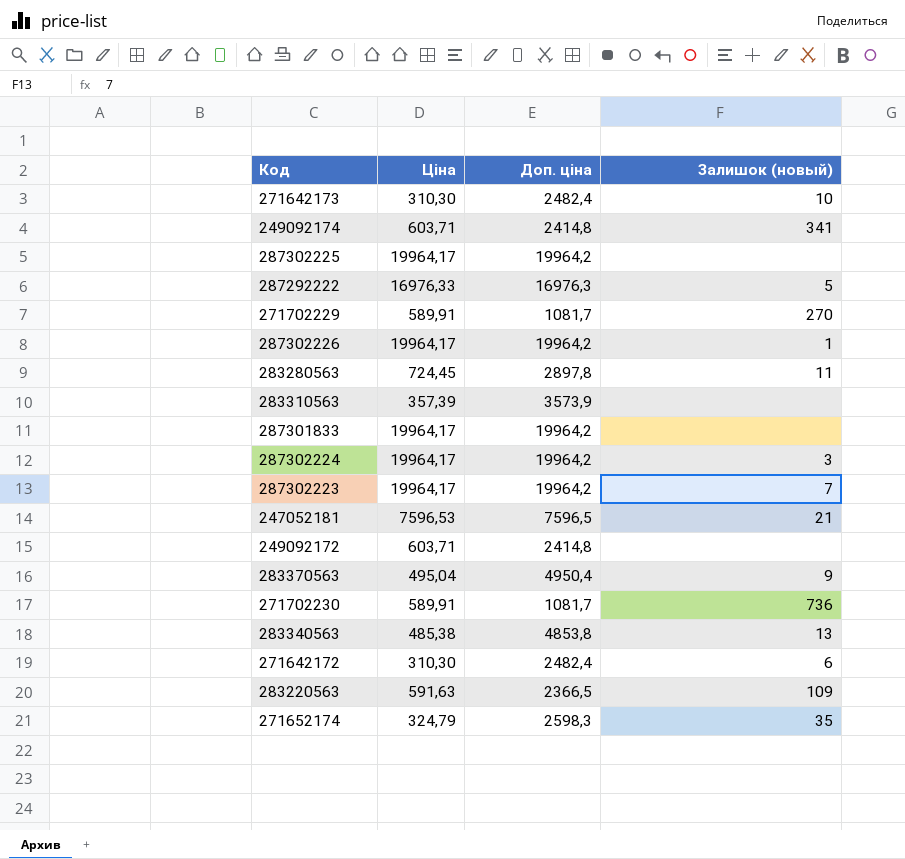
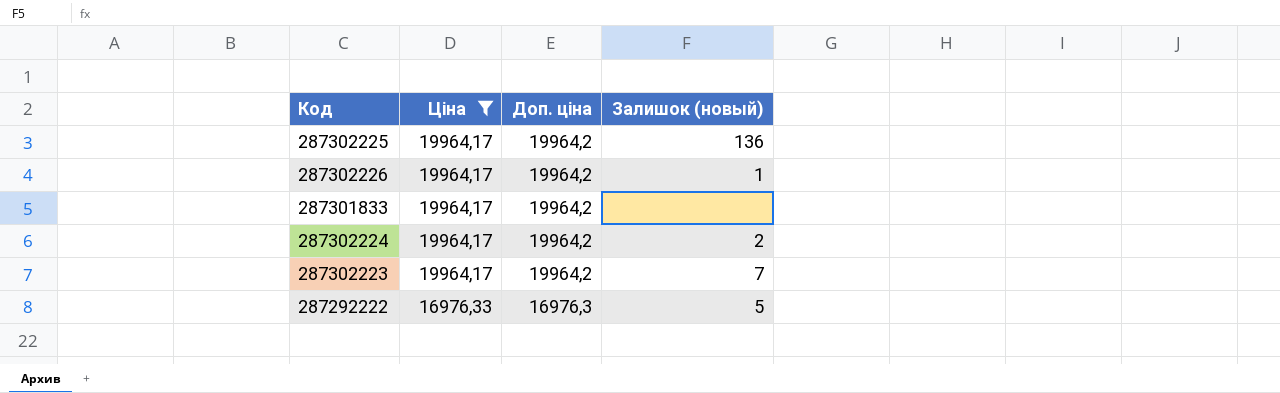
filter: none -> Ціна >= 16976,33
row order: none -> Ціна descending
287302225 | Залишок (новый): none -> 136
287302224 | Залишок (новый): 3 -> 2

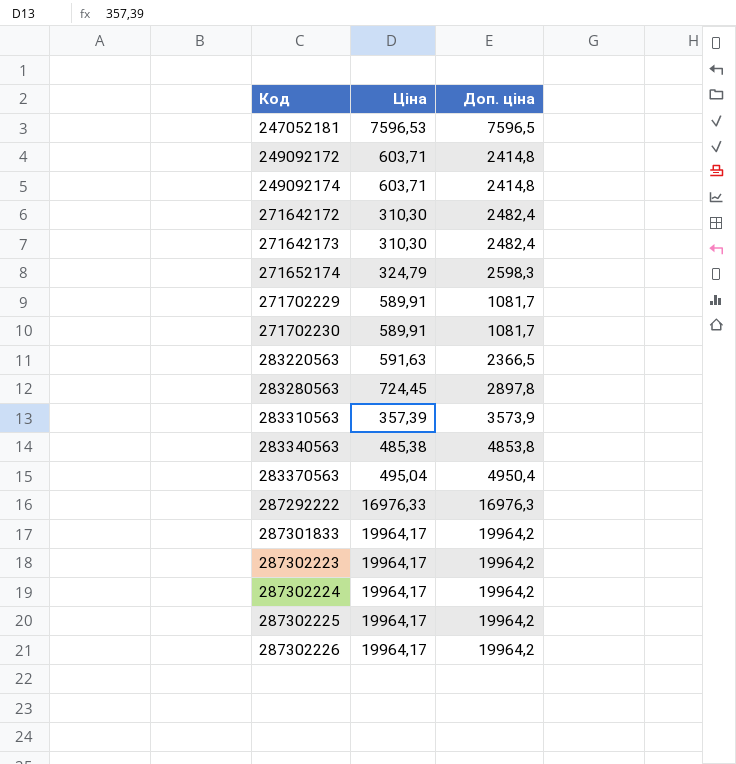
filter: Ціна >= 16976,33 -> none
row order: Ціна descending -> Код ascending
column Залишок (новый) | position: 4 -> none

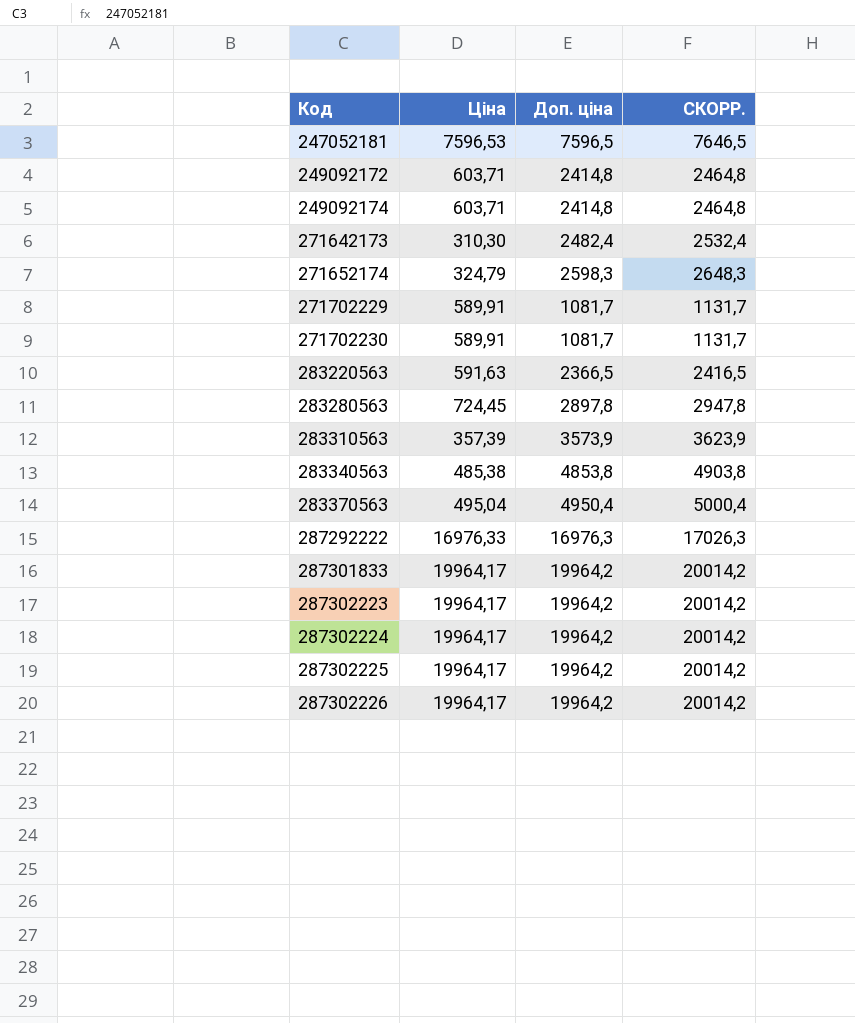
column СКОРР. | formula: none -> [Доп. ціна] + 50
row 271642172: 310,30 | 2482,4 -> none

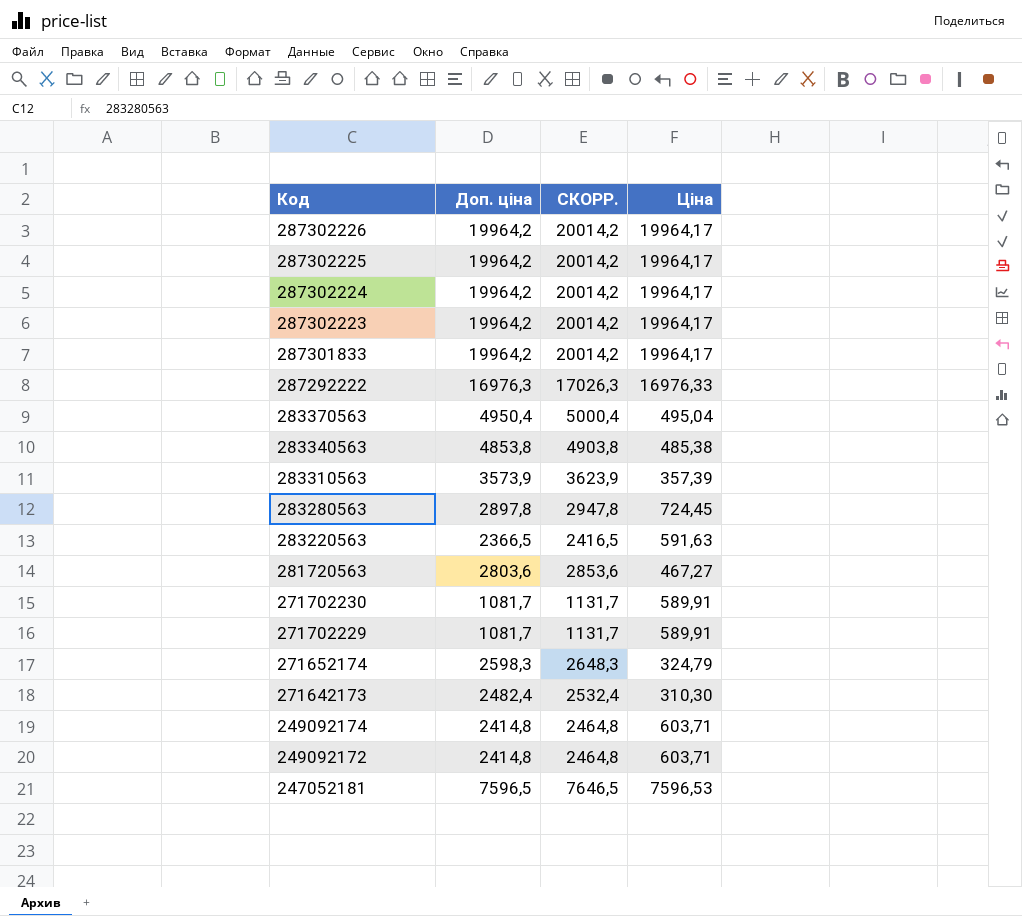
row order: Код ascending -> Код descending
column Ціна | position: 2 -> 4
row 281720563: none -> 2803,6 | 2853,6 | 467,27

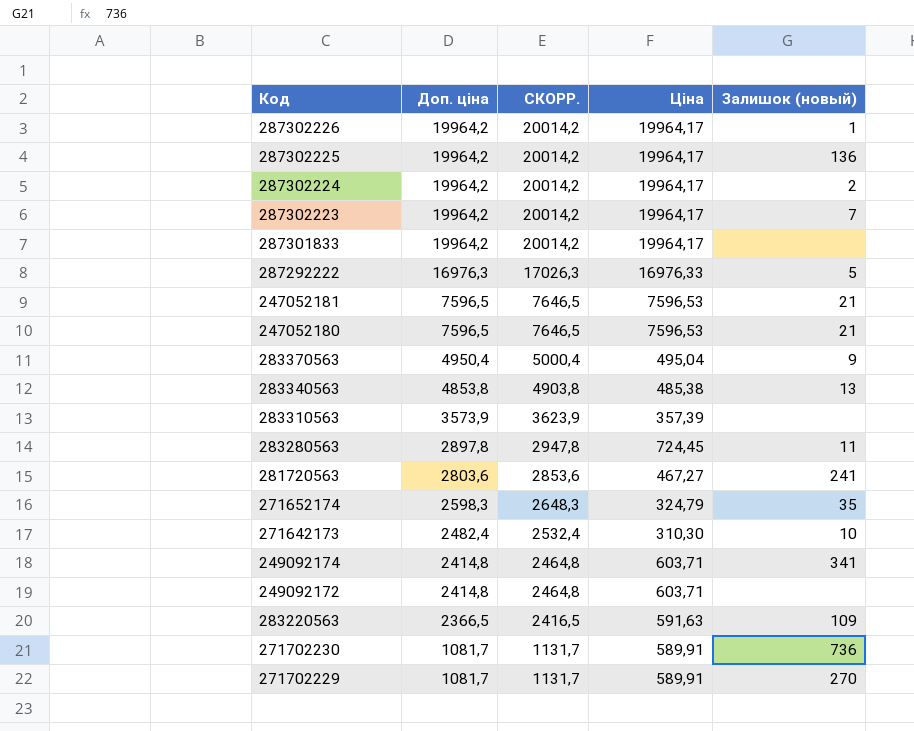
row order: Код descending -> Доп. ціна descending
column Залишок (новый) | position: none -> 5
row 247052180: none -> 7596,5 | 7646,5 | 7596,53 | 21

